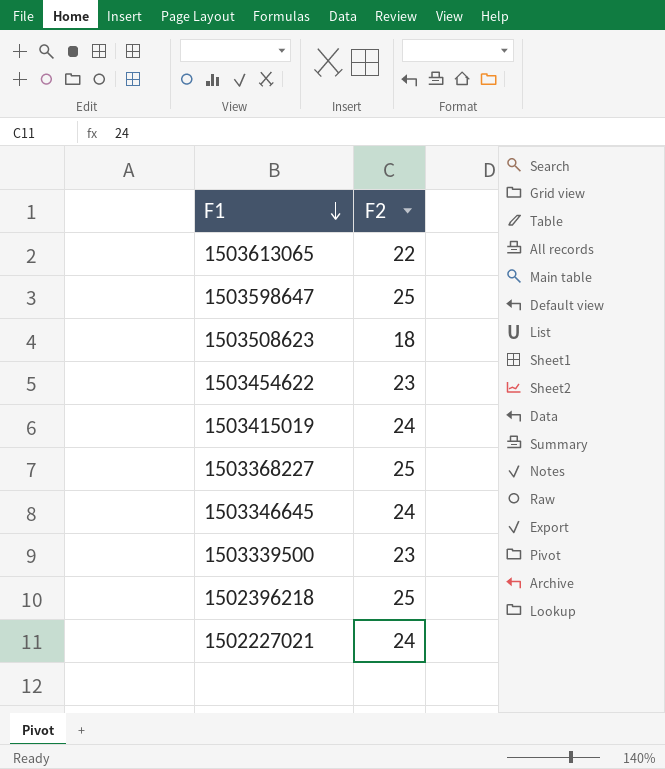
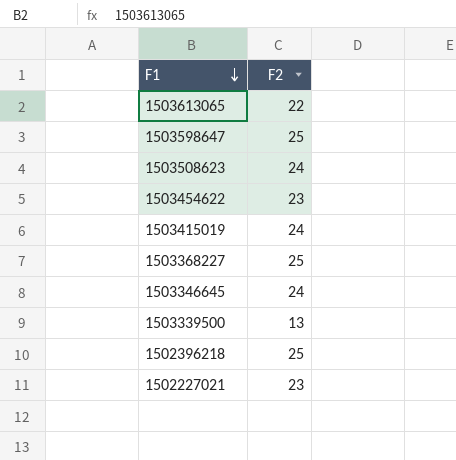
1503508623 | F2: 18 -> 24
1503339500 | F2: 23 -> 13
1502227021 | F2: 24 -> 23

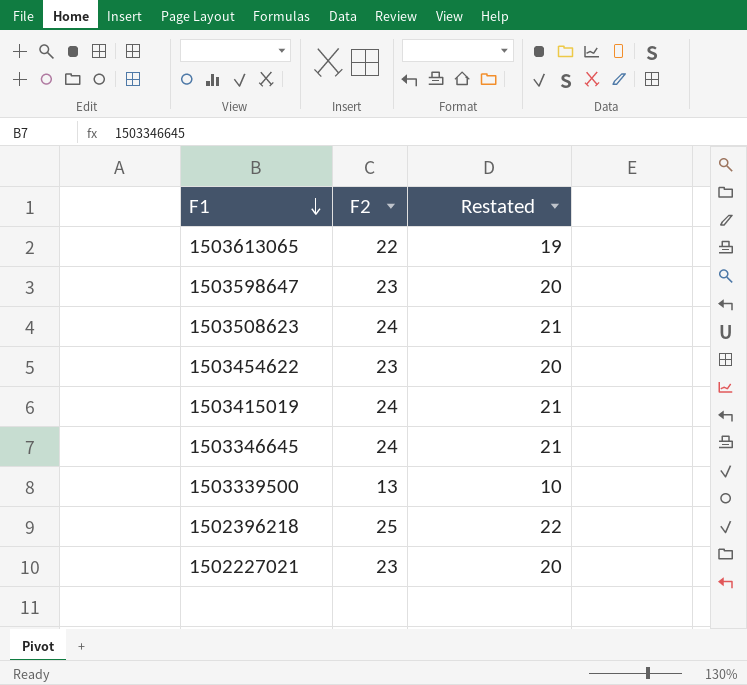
column Restated | formula: none -> [F2] - 3
row 1503368227: 25 -> none
1503598647 | F2: 25 -> 23

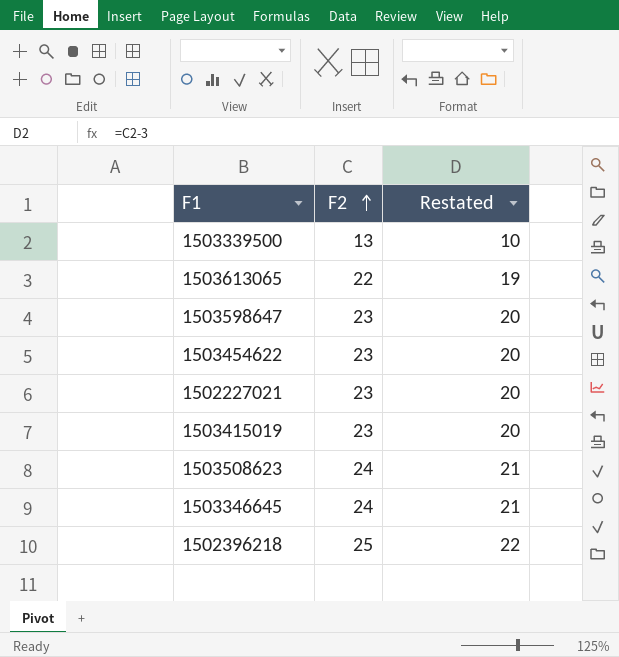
row order: F1 descending -> F2 ascending
1503415019 | F2: 24 -> 23
1503415019 | Restated: 21 -> 20

